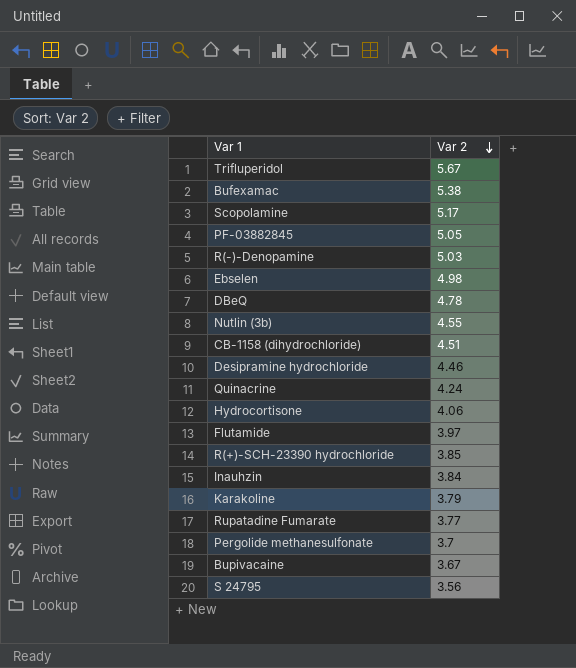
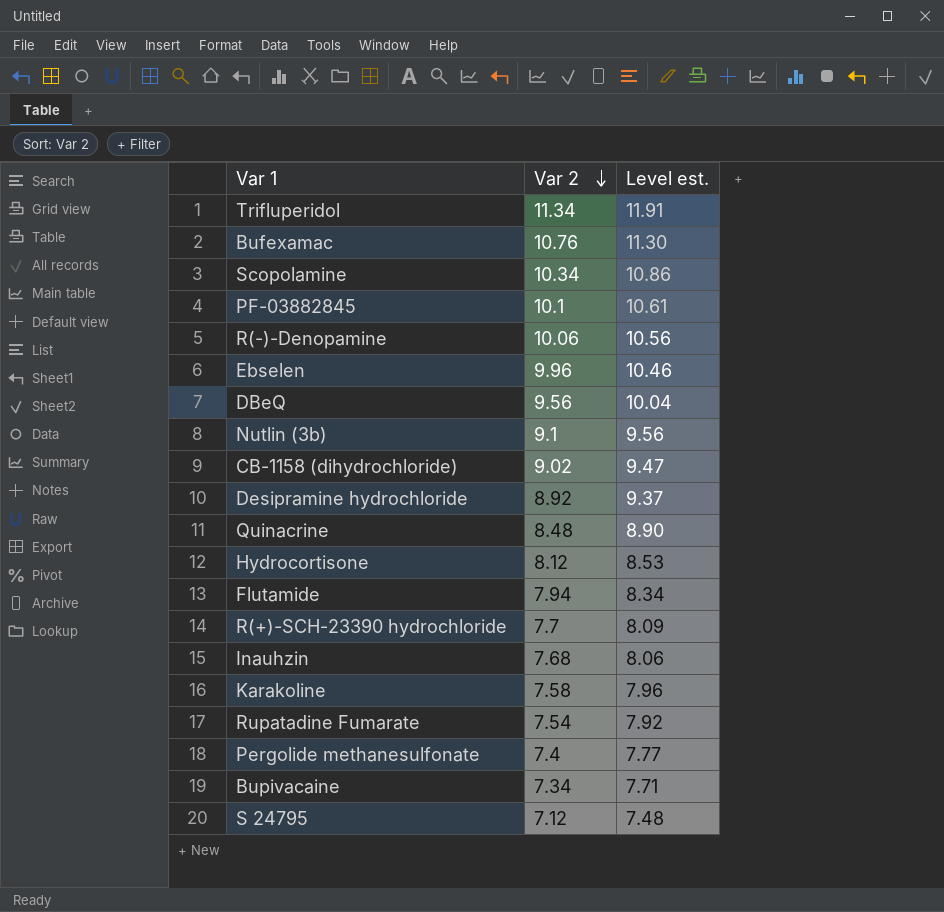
column Level est. | formula: none -> [Var 2] * 1.05
Trifluperidol | Var 2: 5.67 -> 11.34
Bufexamac | Var 2: 5.38 -> 10.76
Scopolamine | Var 2: 5.17 -> 10.34
PF-03882845 | Var 2: 5.05 -> 10.1
R(-)-Denopamine | Var 2: 5.03 -> 10.06
Ebselen | Var 2: 4.98 -> 9.96
DBeQ | Var 2: 4.78 -> 9.56
Nutlin (3b) | Var 2: 4.55 -> 9.1
CB-1158 (dihydrochloride) | Var 2: 4.51 -> 9.02
Desipramine hydrochloride | Var 2: 4.46 -> 8.92
Quinacrine | Var 2: 4.24 -> 8.48
Hydrocortisone | Var 2: 4.06 -> 8.12
Flutamide | Var 2: 3.97 -> 7.94
R(+)-SCH-23390 hydrochloride | Var 2: 3.85 -> 7.7
Inauhzin | Var 2: 3.84 -> 7.68
Karakoline | Var 2: 3.79 -> 7.58
Rupatadine Fumarate | Var 2: 3.77 -> 7.54
Pergolide methanesulfonate | Var 2: 3.7 -> 7.4
Bupivacaine | Var 2: 3.67 -> 7.34
S 24795 | Var 2: 3.56 -> 7.12

